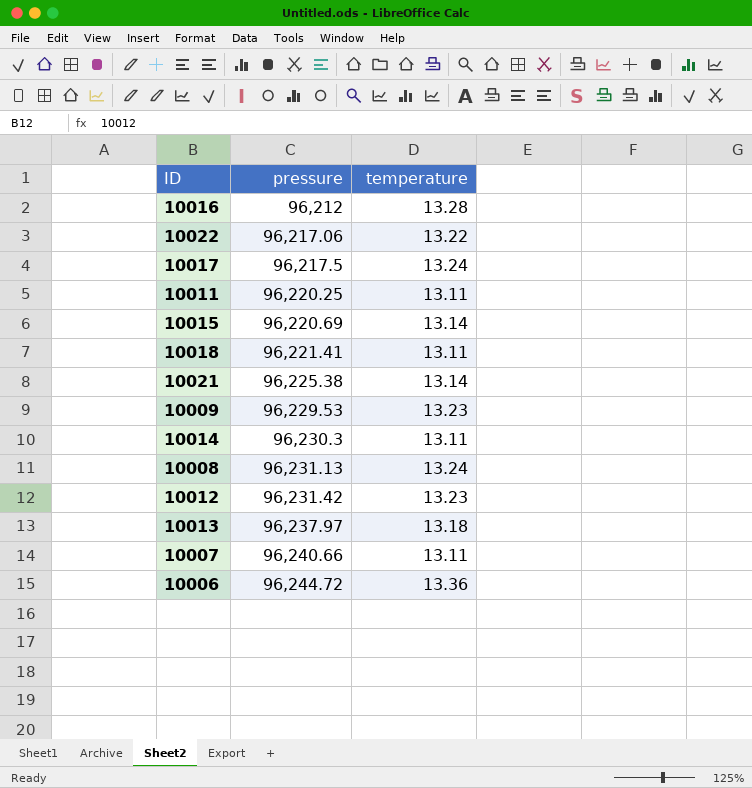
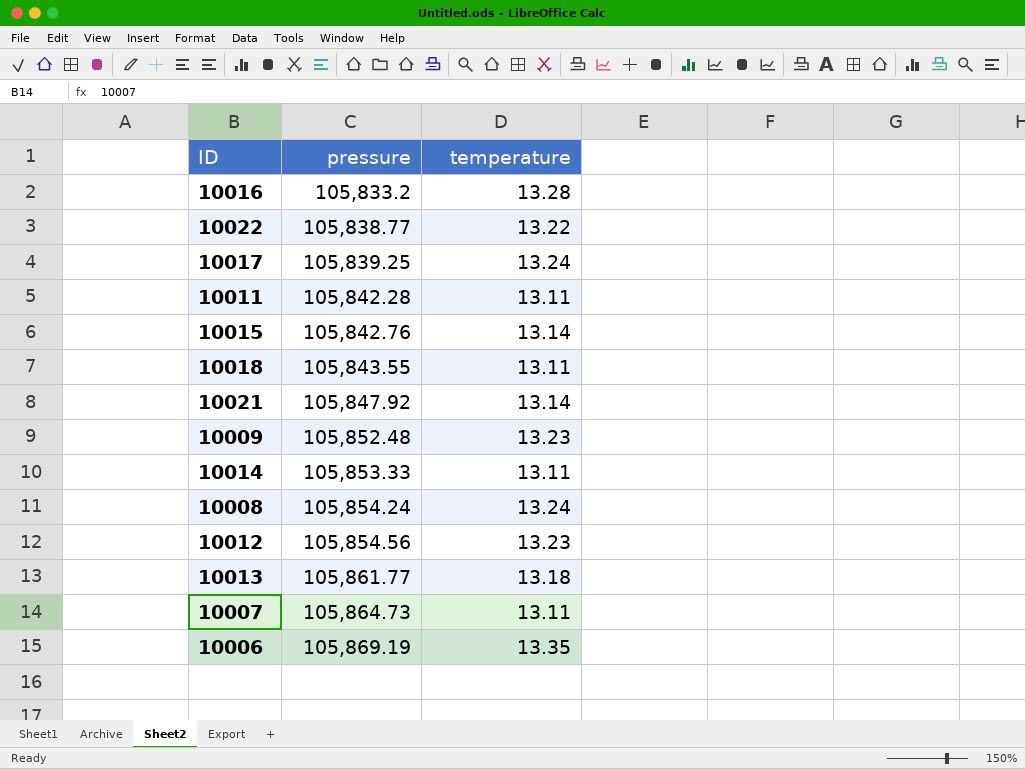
10016 | pressure: 96,212 -> 105,833.2
10022 | pressure: 96,217.06 -> 105,838.77
10017 | pressure: 96,217.5 -> 105,839.25
10011 | pressure: 96,220.25 -> 105,842.28
10015 | pressure: 96,220.69 -> 105,842.76
10018 | pressure: 96,221.41 -> 105,843.55
10021 | pressure: 96,225.38 -> 105,847.92
10009 | pressure: 96,229.53 -> 105,852.48
10014 | pressure: 96,230.3 -> 105,853.33
10008 | pressure: 96,231.13 -> 105,854.24
10012 | pressure: 96,231.42 -> 105,854.56
10013 | pressure: 96,237.97 -> 105,861.77
10007 | pressure: 96,240.66 -> 105,864.73
10006 | pressure: 96,244.72 -> 105,869.19
10006 | temperature: 13.36 -> 13.35

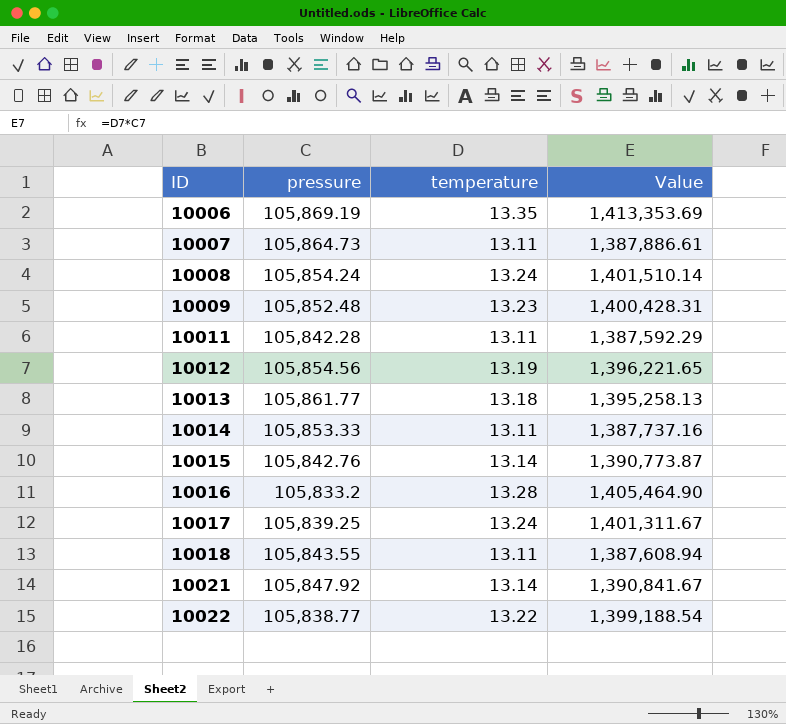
row order: pressure ascending -> ID ascending
column Value | formula: none -> [pressure] * [temperature]
10012 | temperature: 13.23 -> 13.19

